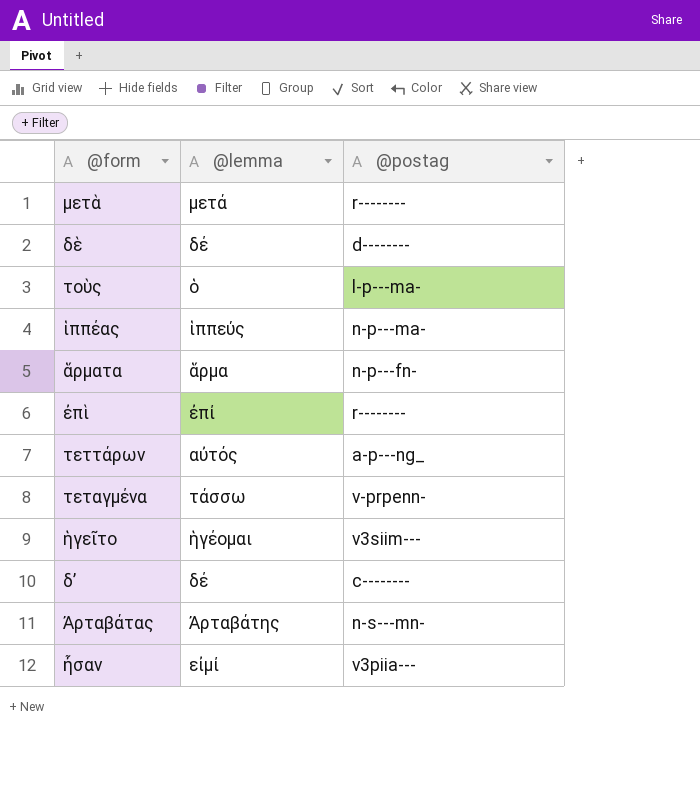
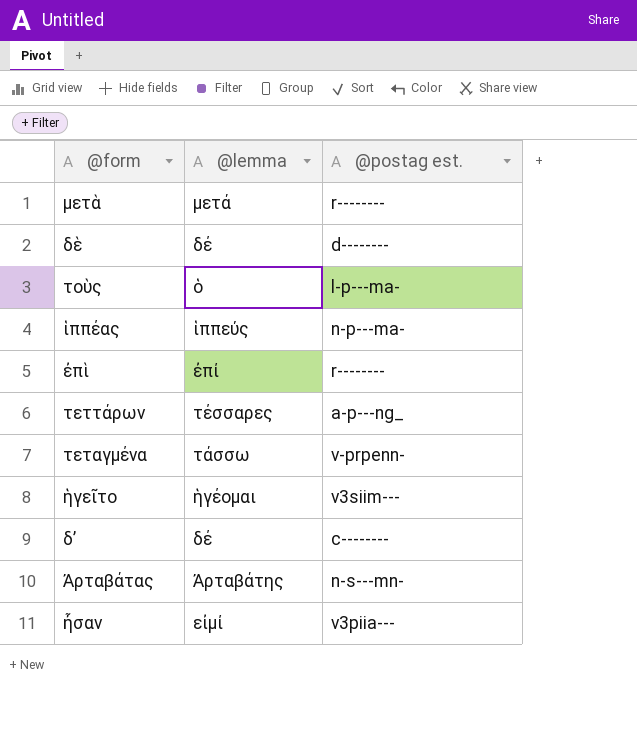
column name: @postag -> @postag est.
row ἅρματα: ἅρμα | n-p---fn- -> none
τεττάρων | @lemma: αὐτός -> τέσσαρες

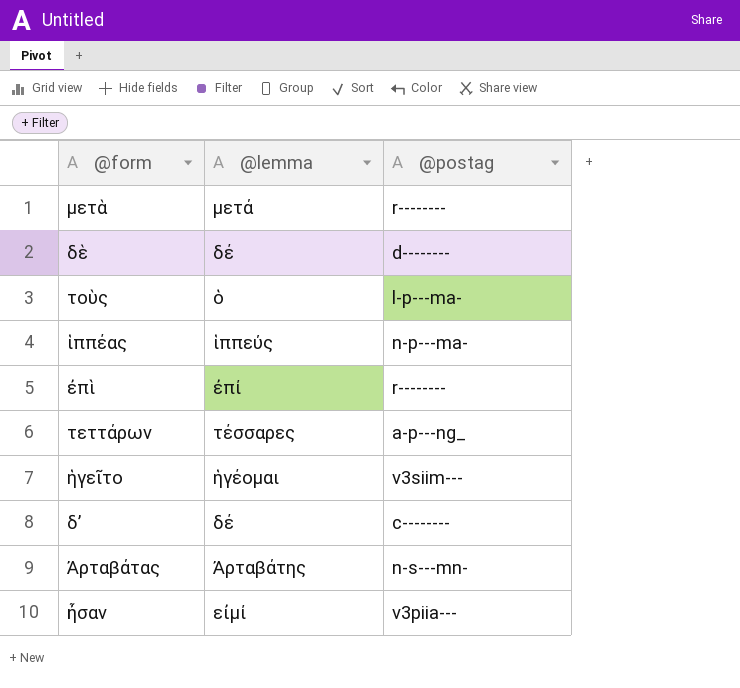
column name: @postag est. -> @postag
row τεταγμένα: τάσσω | v-prpenn- -> none

